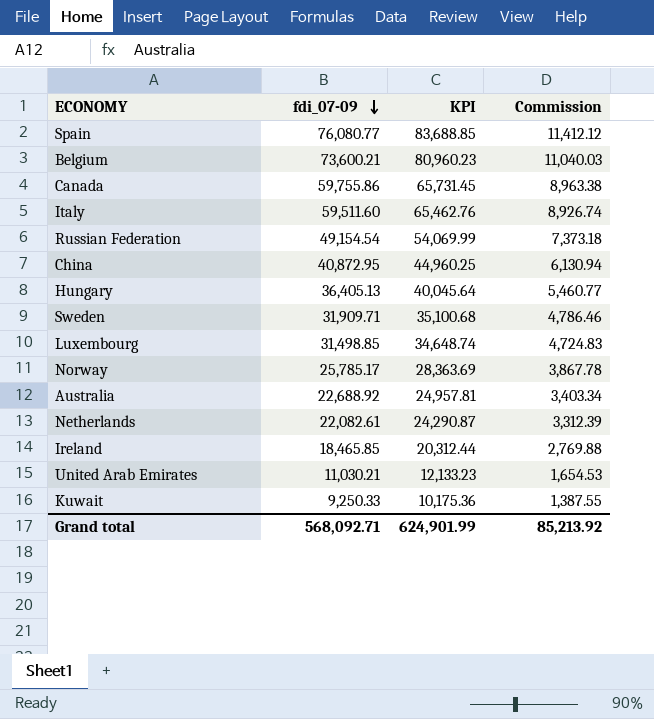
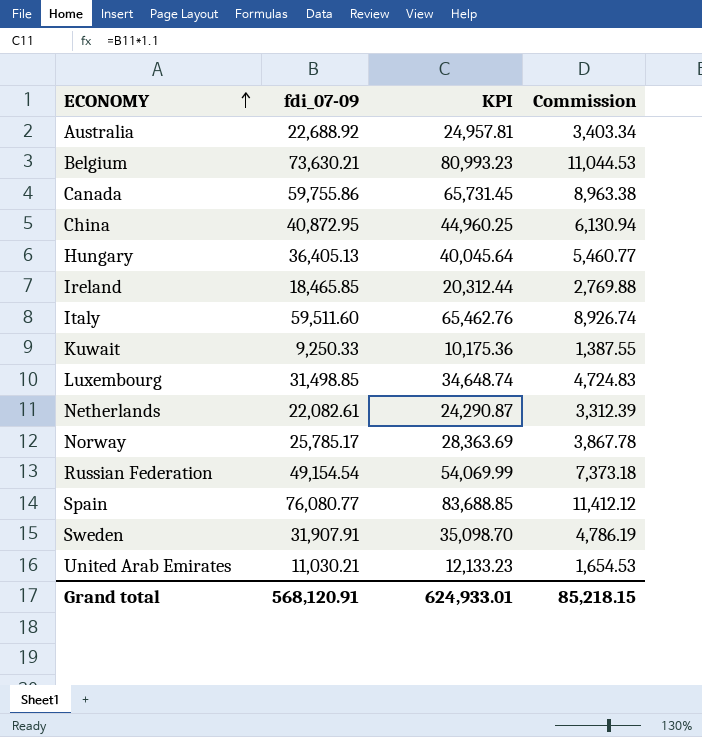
row order: fdi_07-09 descending -> ECONOMY ascending
Belgium | fdi_07-09: 73,600.21 -> 73,630.21
Belgium | KPI: 80,960.23 -> 80,993.23
Belgium | Commission: 11,040.03 -> 11,044.53
Sweden | fdi_07-09: 31,909.71 -> 31,907.91
Sweden | KPI: 35,100.68 -> 35,098.70
Sweden | Commission: 4,786.46 -> 4,786.19
Grand total | fdi_07-09: 568,092.71 -> 568,120.91
Grand total | KPI: 624,901.99 -> 624,933.01
Grand total | Commission: 85,213.92 -> 85,218.15

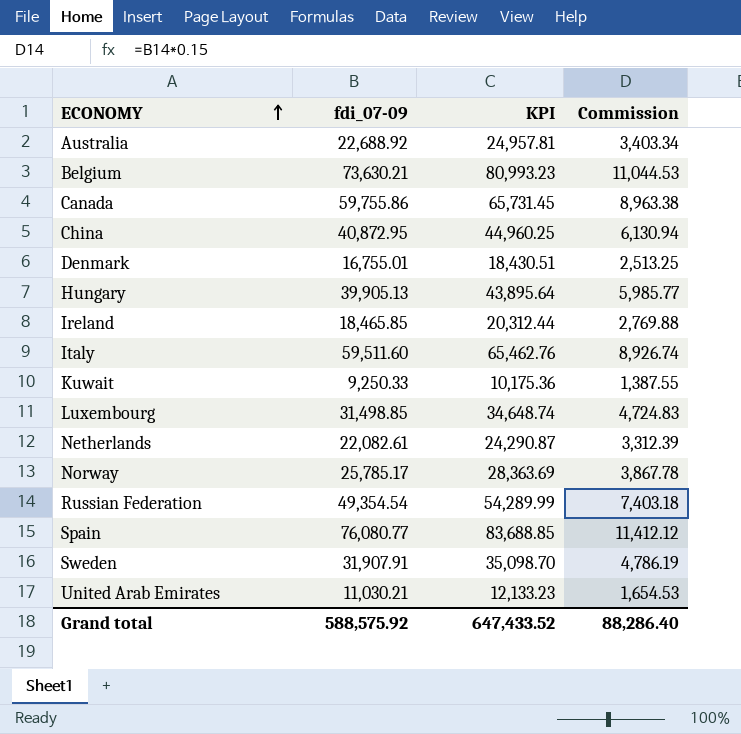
row Denmark: none -> 16,755.01 | 18,430.51 | 2,513.25
Hungary | fdi_07-09: 36,405.13 -> 39,905.13
Hungary | KPI: 40,045.64 -> 43,895.64
Hungary | Commission: 5,460.77 -> 5,985.77
Russian Federation | fdi_07-09: 49,154.54 -> 49,354.54
Russian Federation | KPI: 54,069.99 -> 54,289.99
Russian Federation | Commission: 7,373.18 -> 7,403.18
Grand total | fdi_07-09: 568,120.91 -> 588,575.92
Grand total | KPI: 624,933.01 -> 647,433.52
Grand total | Commission: 85,218.15 -> 88,286.40

